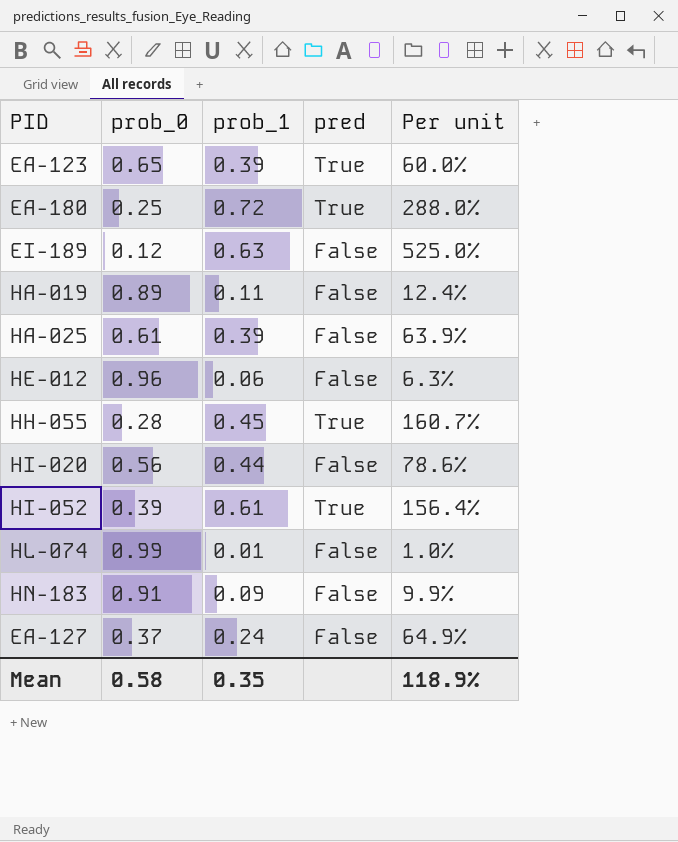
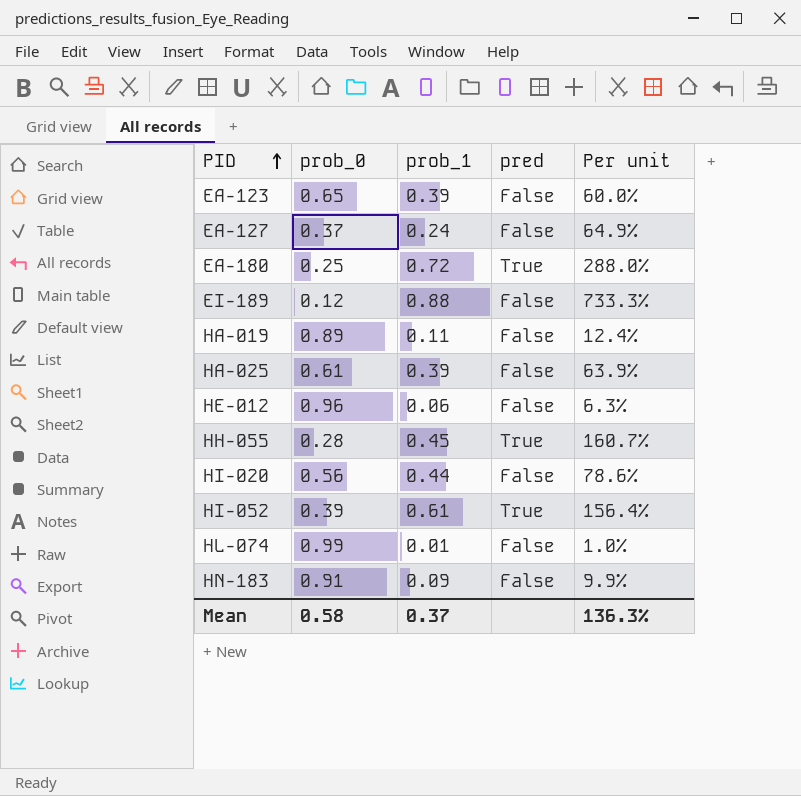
row order: none -> PID ascending
EA-123 | pred: True -> False
EI-189 | prob_1: 0.63 -> 0.88
EI-189 | Per unit: 525.0% -> 733.3%
Mean | prob_1: 0.35 -> 0.37
Mean | Per unit: 118.9% -> 136.3%

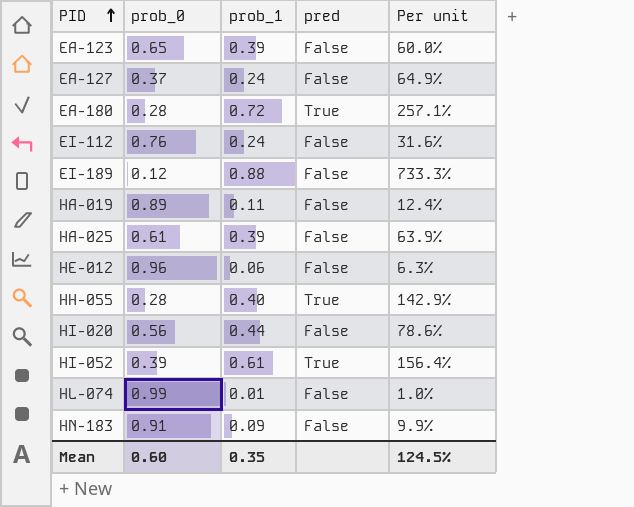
EA-180 | prob_0: 0.25 -> 0.28
EA-180 | Per unit: 288.0% -> 257.1%
row EI-112: none -> 0.76 | 0.24 | False | 31.6%
HH-055 | prob_1: 0.45 -> 0.40
HH-055 | Per unit: 160.7% -> 142.9%
Mean | prob_0: 0.58 -> 0.60
Mean | prob_1: 0.37 -> 0.35
Mean | Per unit: 136.3% -> 124.5%

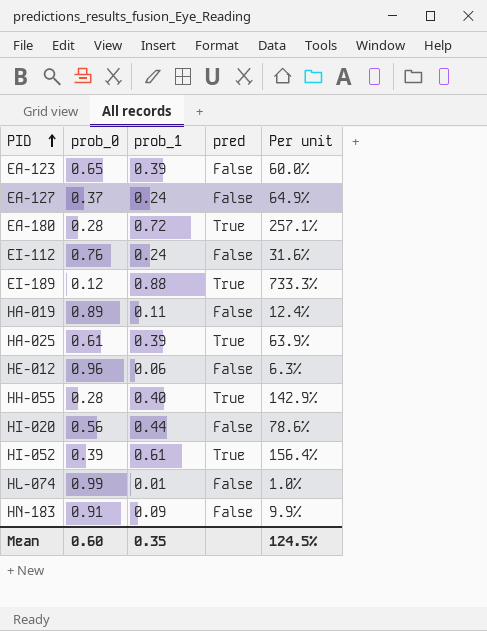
EI-189 | pred: False -> True
HA-025 | pred: False -> True

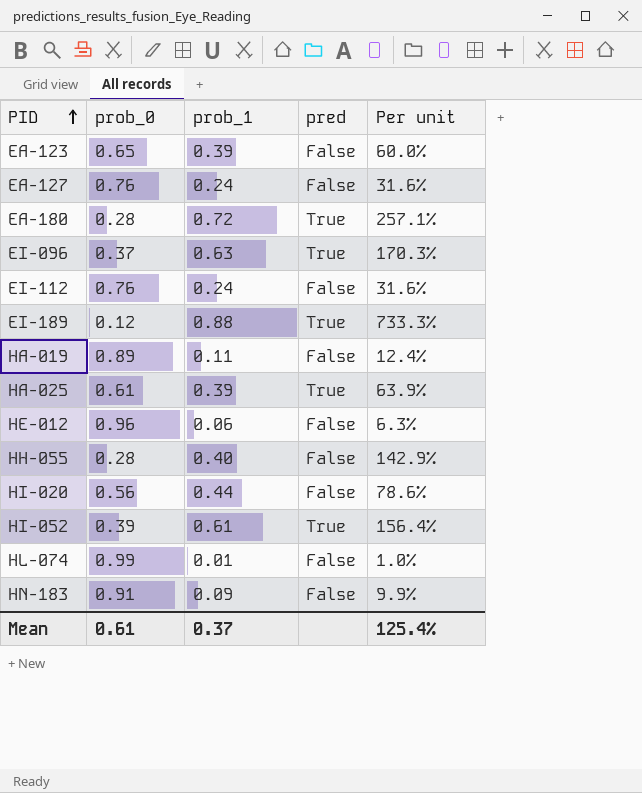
EA-127 | prob_0: 0.37 -> 0.76
EA-127 | Per unit: 64.9% -> 31.6%
row EI-096: none -> 0.37 | 0.63 | True | 170.3%
HH-055 | pred: True -> False
Mean | prob_0: 0.60 -> 0.61
Mean | prob_1: 0.35 -> 0.37
Mean | Per unit: 124.5% -> 125.4%

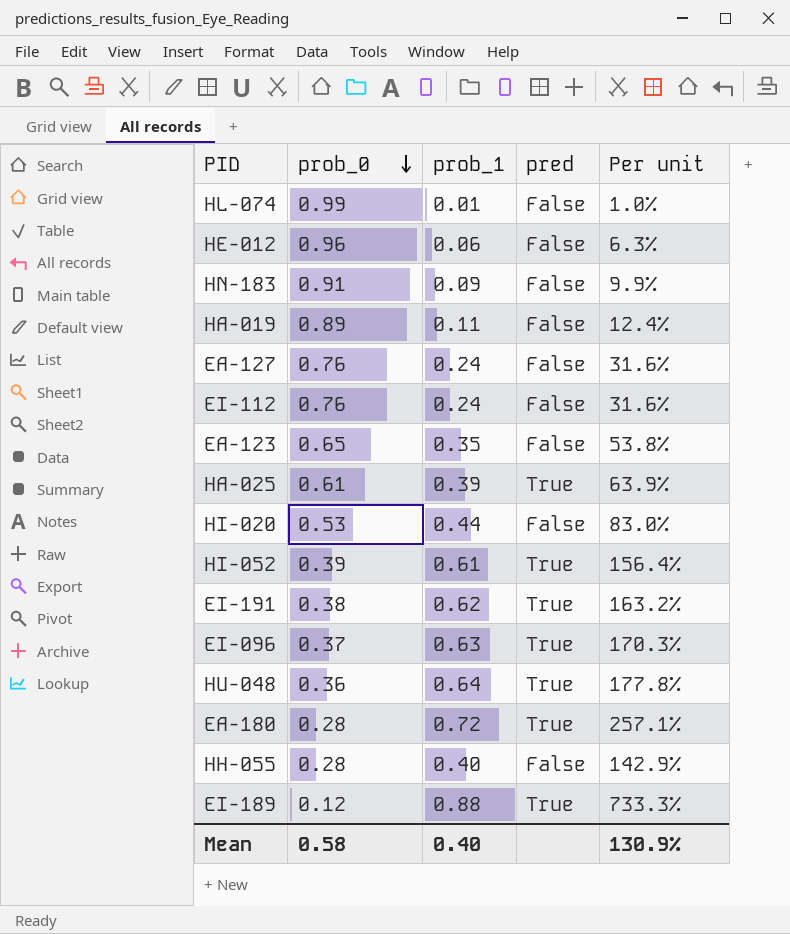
row order: PID ascending -> prob_0 descending
EA-123 | prob_1: 0.39 -> 0.35
EA-123 | Per unit: 60.0% -> 53.8%
HI-020 | prob_0: 0.56 -> 0.53
HI-020 | Per unit: 78.6% -> 83.0%
row EI-191: none -> 0.38 | 0.62 | True | 163.2%
row HU-048: none -> 0.36 | 0.64 | True | 177.8%
Mean | prob_0: 0.61 -> 0.58
Mean | prob_1: 0.37 -> 0.40
Mean | Per unit: 125.4% -> 130.9%

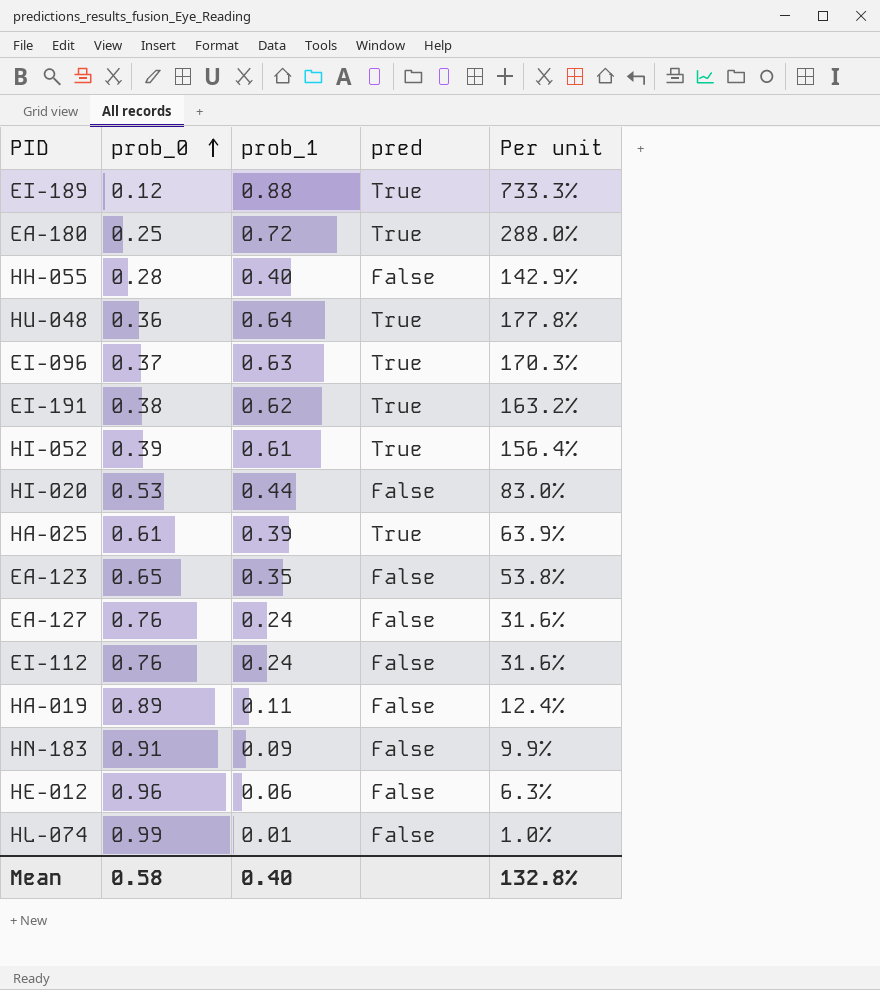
row order: prob_0 descending -> prob_0 ascending
EA-180 | prob_0: 0.28 -> 0.25
EA-180 | Per unit: 257.1% -> 288.0%
Mean | Per unit: 130.9% -> 132.8%

